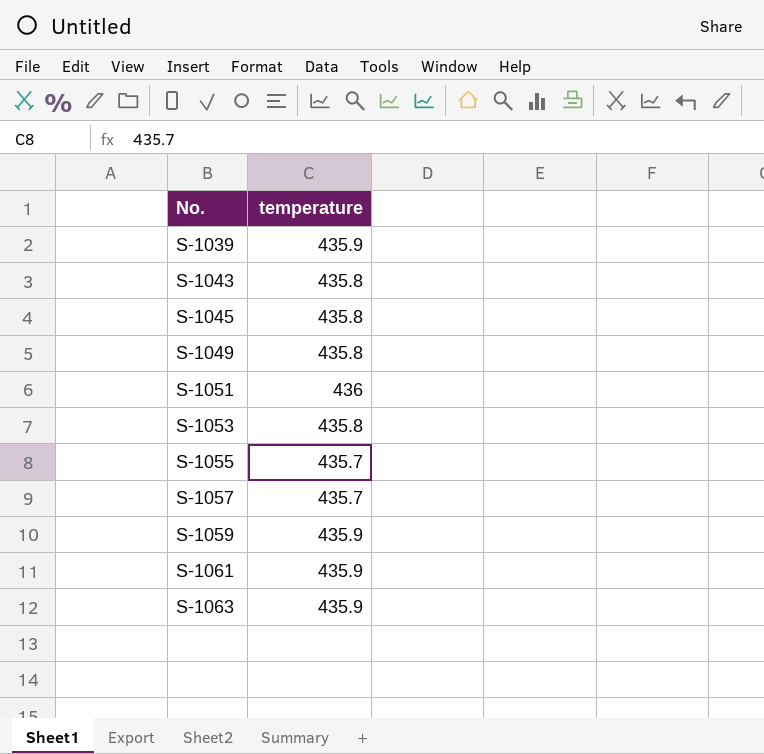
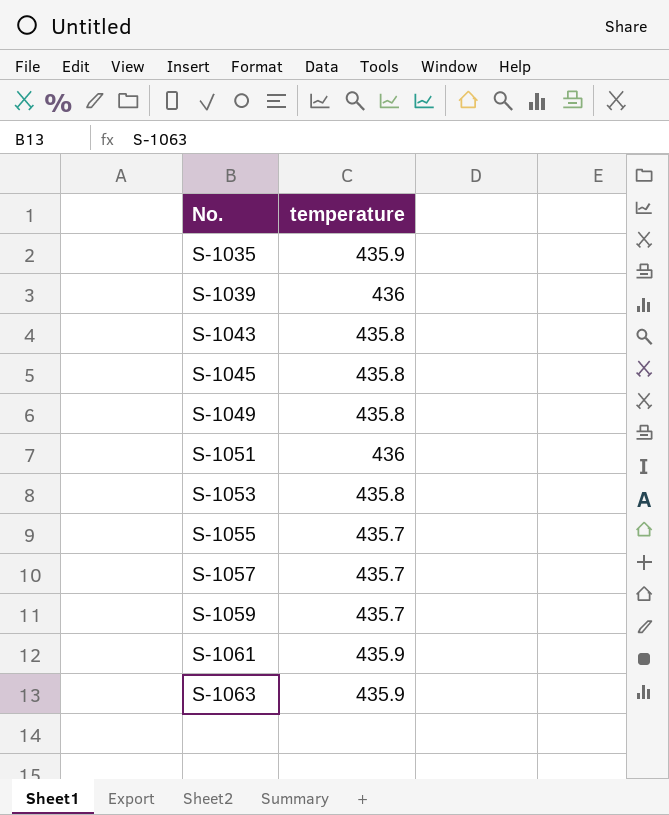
row S-1035: none -> 435.9
S-1039 | temperature: 435.9 -> 436
S-1059 | temperature: 435.9 -> 435.7

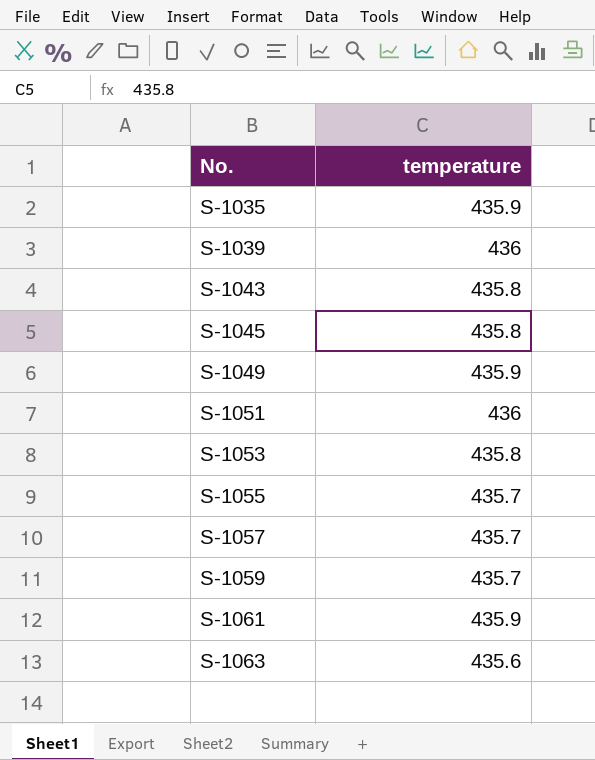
S-1049 | temperature: 435.8 -> 435.9
S-1063 | temperature: 435.9 -> 435.6

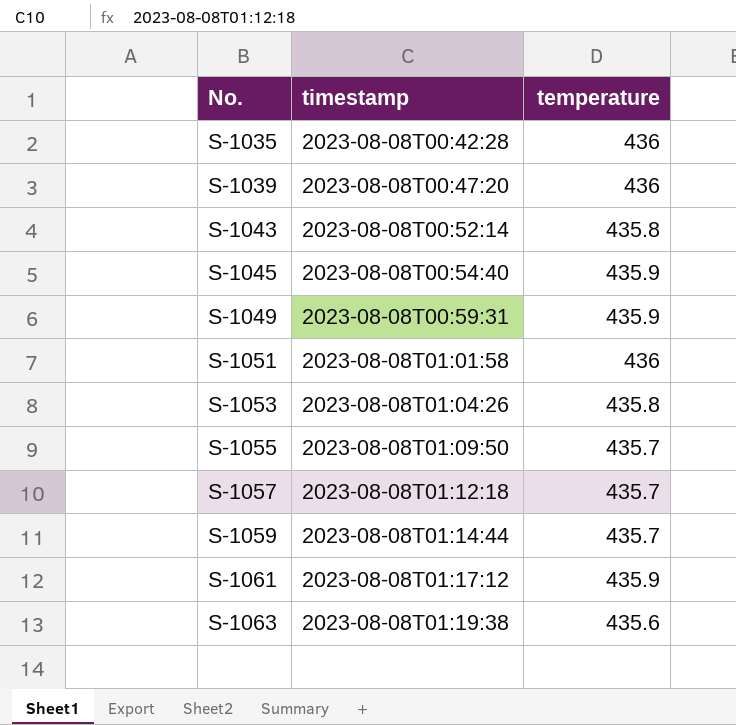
column timestamp | position: none -> 2
S-1035 | temperature: 435.9 -> 436
S-1045 | temperature: 435.8 -> 435.9

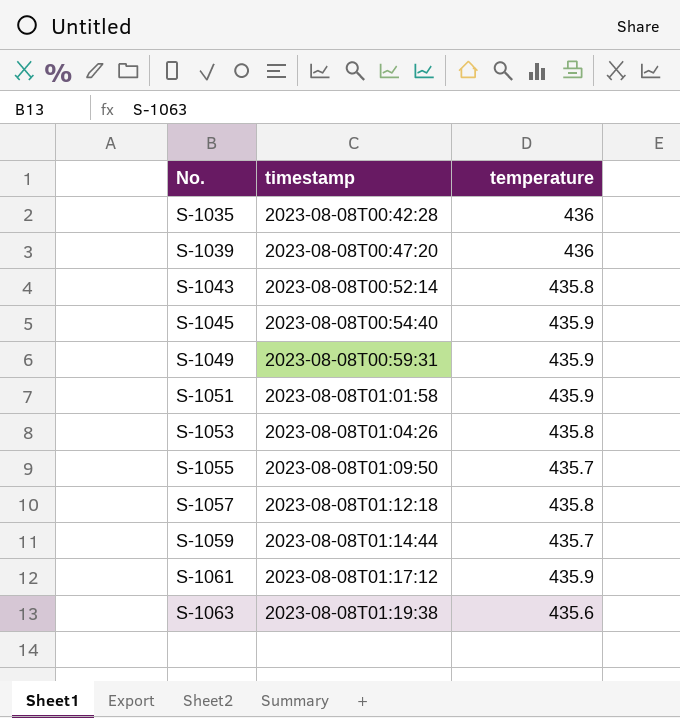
S-1051 | temperature: 436 -> 435.9
S-1057 | temperature: 435.7 -> 435.8

